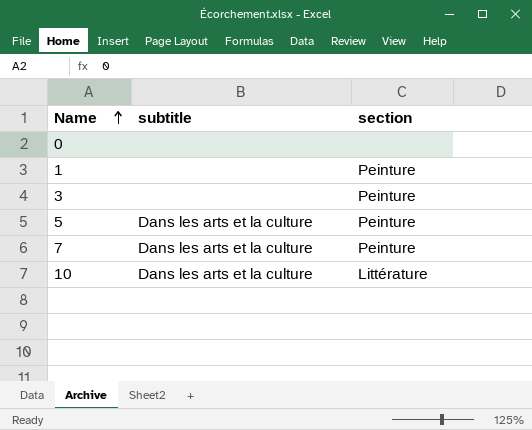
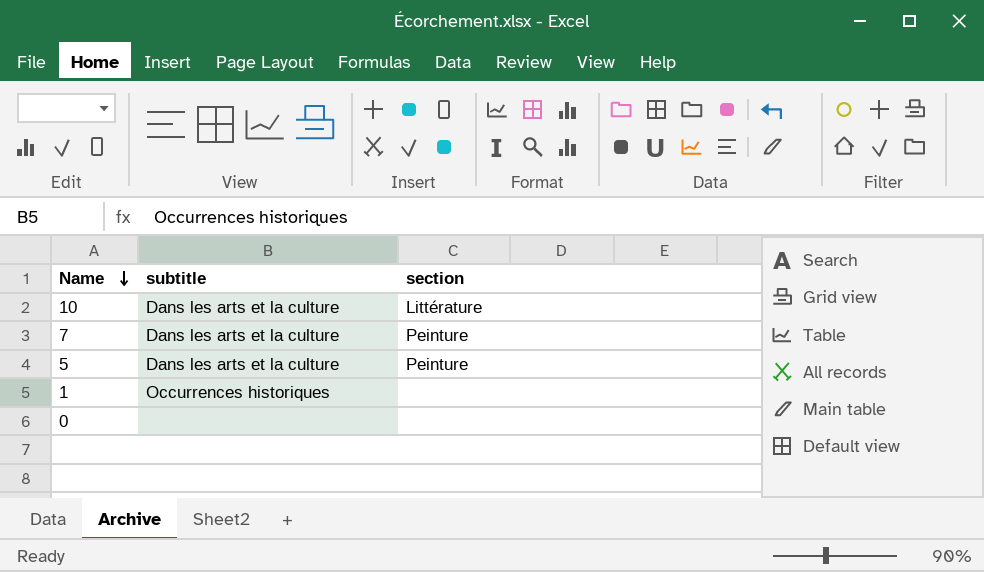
row order: Name ascending -> Name descending
row 3: none | Peinture -> none
1 | subtitle: none -> Occurrences historiques
1 | section: Peinture -> none

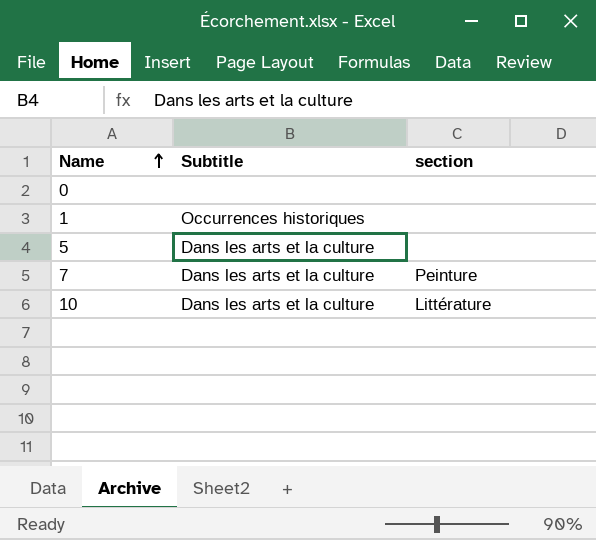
row order: Name descending -> Name ascending
column name: subtitle -> Subtitle
5 | section: Peinture -> none

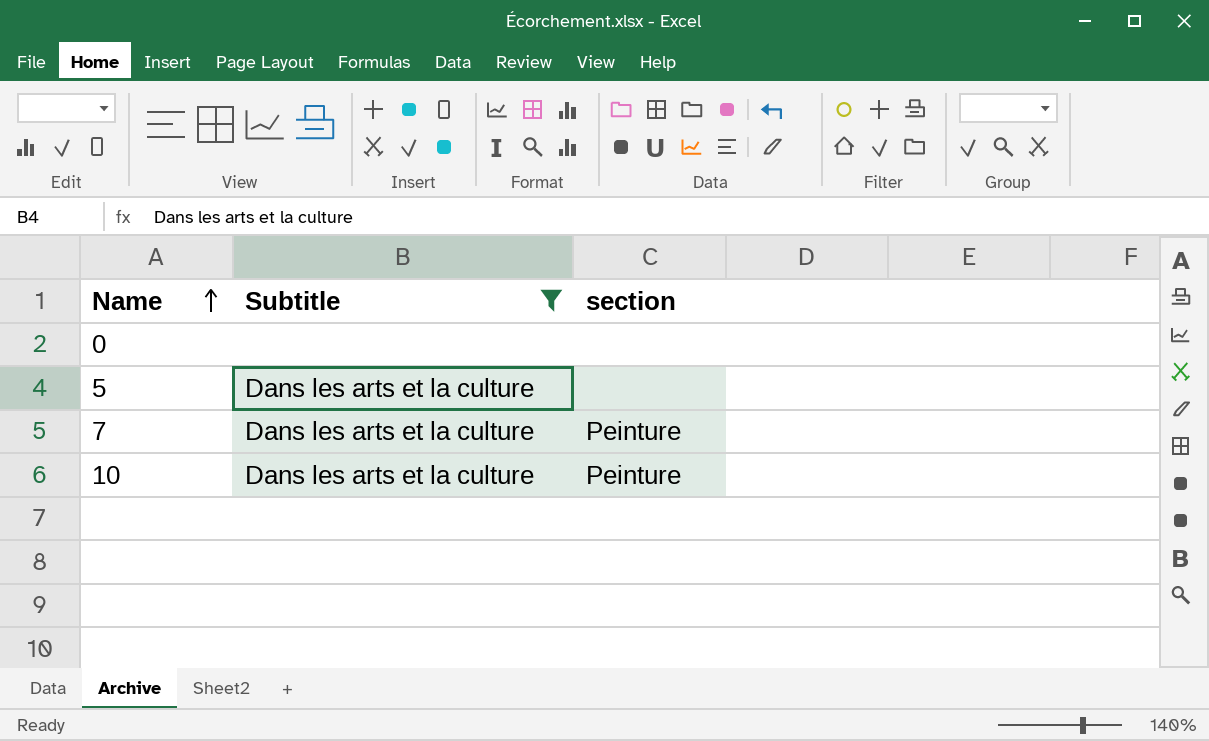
filter: none -> Subtitle != Occurrences historiques
10 | section: Littérature -> Peinture

